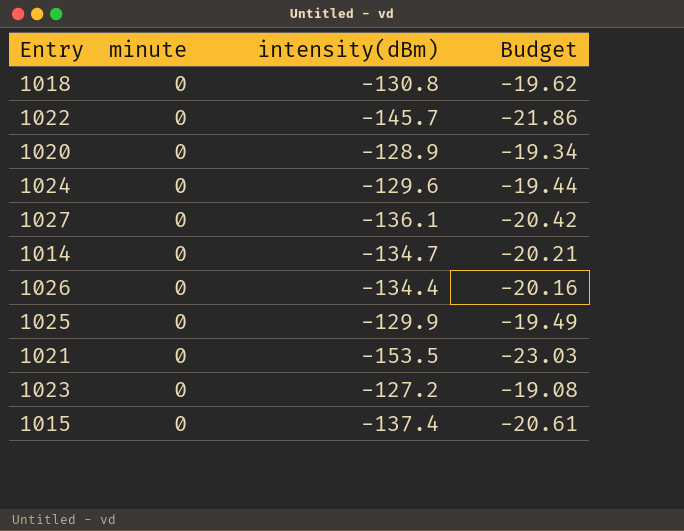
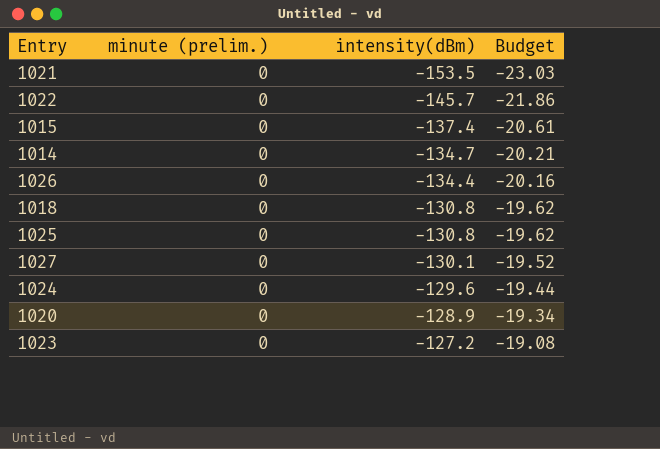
row order: none -> intensity(dBm) ascending
column name: minute -> minute (prelim.)
1025 | intensity(dBm): -129.9 -> -130.8
1025 | Budget: -19.49 -> -19.62
1027 | intensity(dBm): -136.1 -> -130.1
1027 | Budget: -20.42 -> -19.52

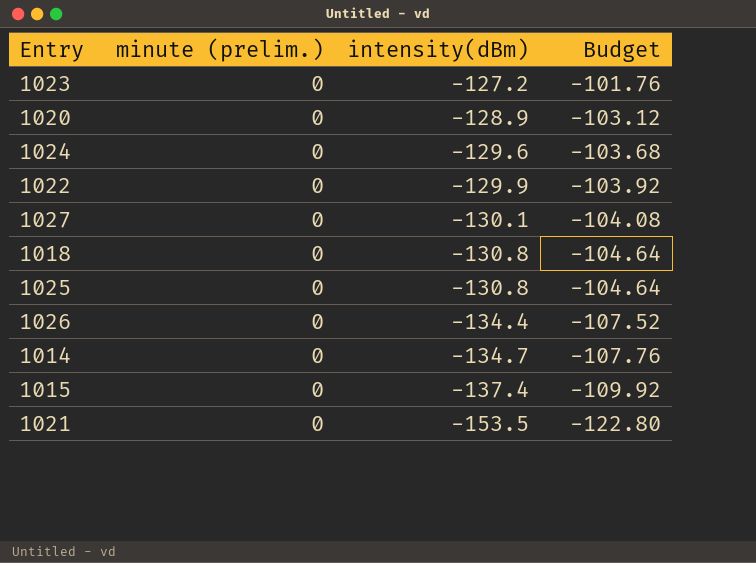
row order: intensity(dBm) ascending -> intensity(dBm) descending
column Budget | formula: [intensity(dBm)] * 0.15 -> [intensity(dBm)] * 0.8
1022 | intensity(dBm): -145.7 -> -129.9

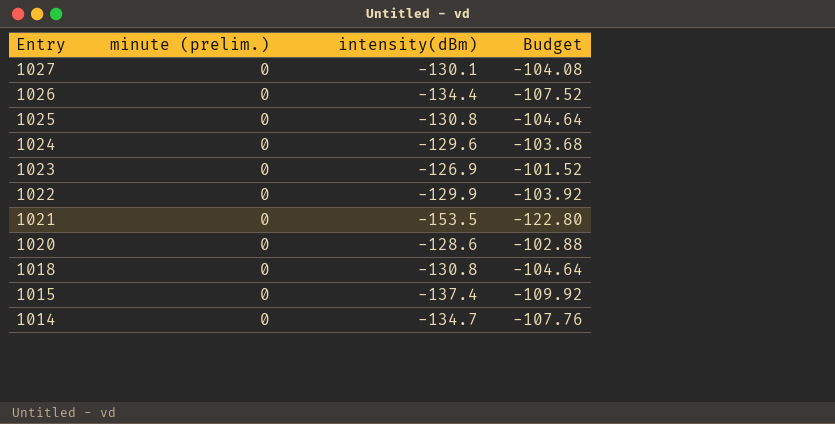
row order: intensity(dBm) descending -> Entry descending
1023 | intensity(dBm): -127.2 -> -126.9
1023 | Budget: -101.76 -> -101.52
1020 | intensity(dBm): -128.9 -> -128.6
1020 | Budget: -103.12 -> -102.88

